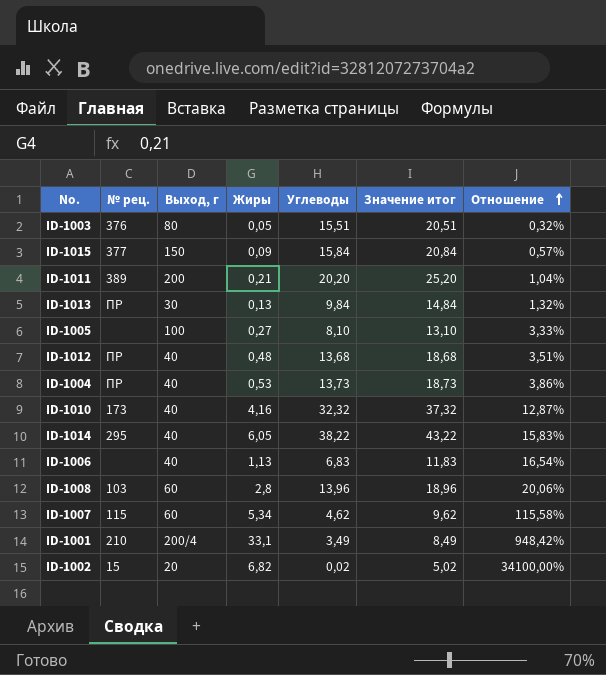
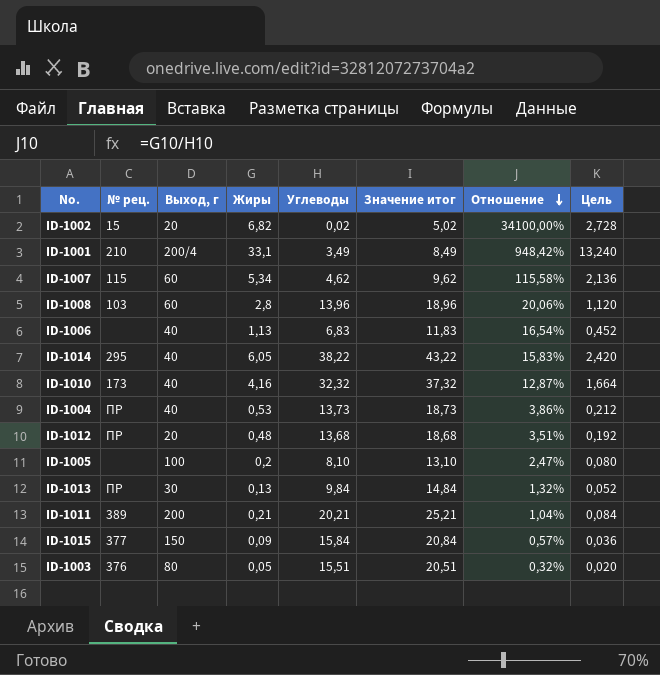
row order: Отношение ascending -> Отношение descending
column Цель | formula: none -> [Жиры] * 0,4
ID-1012 | Выход, г: 40 -> 20
ID-1005 | Жиры: 0,27 -> 0,2
ID-1005 | Отношение: 3,33% -> 2,47%
ID-1011 | Углеводы: 20,20 -> 20,21
ID-1011 | Значение итог: 25,20 -> 25,21

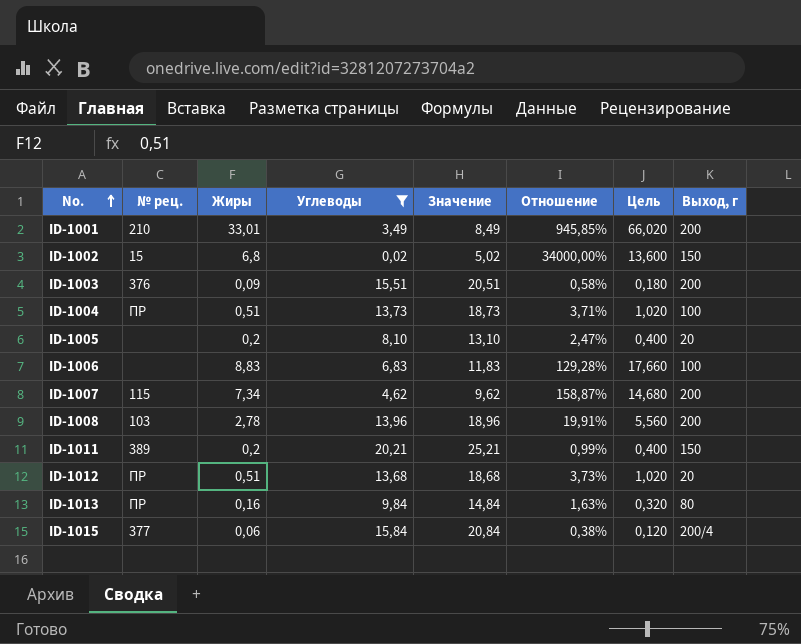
filter: none -> Углеводы <= 20,21
row order: Отношение descending -> No. ascending
column name: Значение итог -> Значение
column Цель | formula: [Жиры] * 0,4 -> [Жиры] * 2
column Выход, г | position: 3 -> 8
ID-1001 | Жиры: 33,1 -> 33,01
ID-1001 | Отношение: 948,42% -> 945,85%
ID-1001 | Выход, г: 200/4 -> 200
ID-1002 | Жиры: 6,82 -> 6,8
ID-1002 | Отношение: 34100,00% -> 34000,00%
ID-1002 | Выход, г: 20 -> 150
ID-1003 | Жиры: 0,05 -> 0,09
ID-1003 | Отношение: 0,32% -> 0,58%
ID-1003 | Выход, г: 80 -> 200
ID-1004 | Жиры: 0,53 -> 0,51
ID-1004 | Отношение: 3,86% -> 3,71%
ID-1004 | Выход, г: 40 -> 100
ID-1005 | Выход, г: 100 -> 20
ID-1006 | Жиры: 1,13 -> 8,83
ID-1006 | Отношение: 16,54% -> 129,28%
ID-1006 | Выход, г: 40 -> 100
ID-1007 | Жиры: 5,34 -> 7,34
ID-1007 | Отношение: 115,58% -> 158,87%
ID-1007 | Выход, г: 60 -> 200
ID-1008 | Жиры: 2,8 -> 2,78
ID-1008 | Отношение: 20,06% -> 19,91%
ID-1008 | Выход, г: 60 -> 200
ID-1011 | Жиры: 0,21 -> 0,2
ID-1011 | Отношение: 1,04% -> 0,99%
ID-1011 | Выход, г: 200 -> 150
ID-1012 | Жиры: 0,48 -> 0,51
ID-1012 | Отношение: 3,51% -> 3,73%
ID-1013 | Жиры: 0,13 -> 0,16
ID-1013 | Отношение: 1,32% -> 1,63%
ID-1013 | Выход, г: 30 -> 80
ID-1015 | Жиры: 0,09 -> 0,06
ID-1015 | Отношение: 0,57% -> 0,38%
ID-1015 | Выход, г: 150 -> 200/4

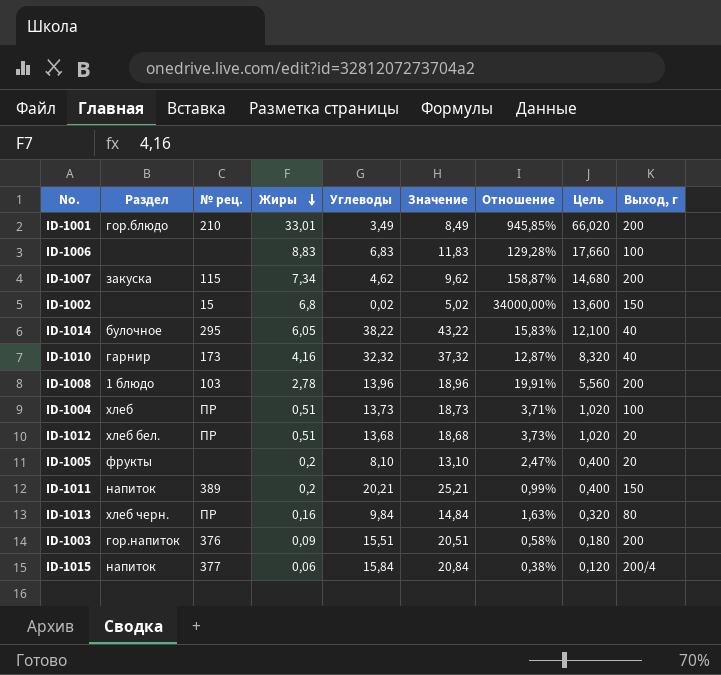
filter: Углеводы <= 20,21 -> none
row order: No. ascending -> Жиры descending
column Раздел | position: none -> 2

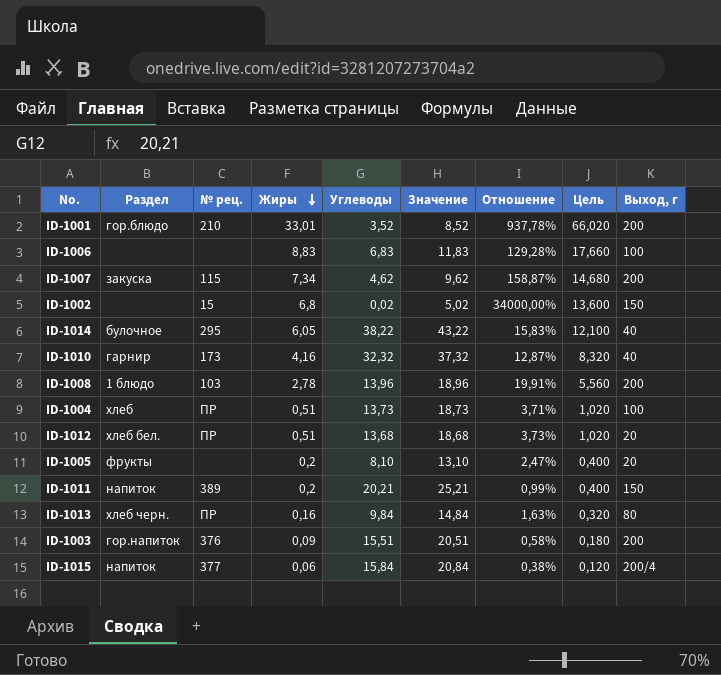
ID-1001 | Углеводы: 3,49 -> 3,52
ID-1001 | Значение: 8,49 -> 8,52
ID-1001 | Отношение: 945,85% -> 937,78%

